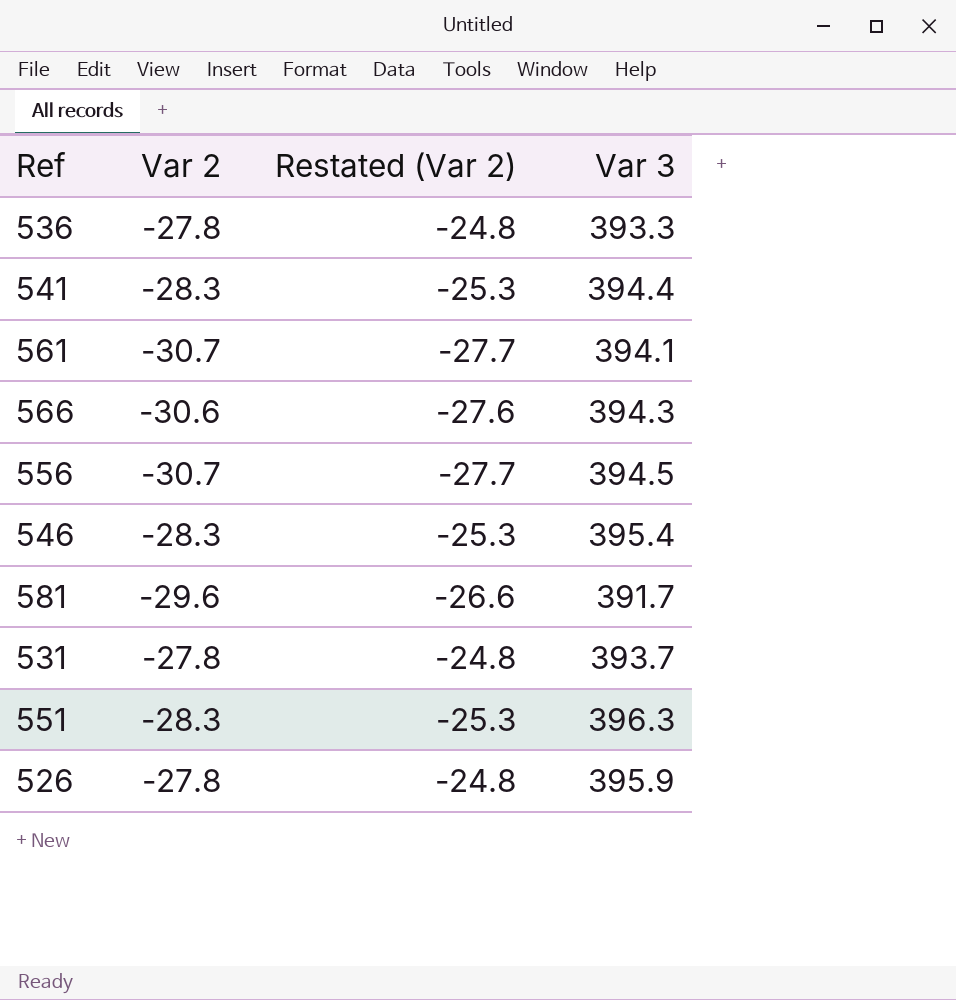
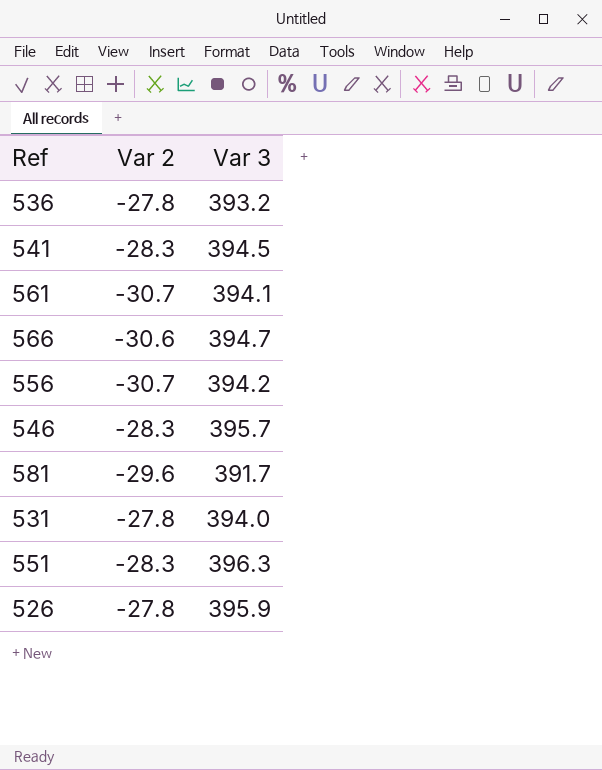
column Restated (Var 2) | formula: [Var 2] + 3 -> none
536 | Var 3: 393.3 -> 393.2
541 | Var 3: 394.4 -> 394.5
566 | Var 3: 394.3 -> 394.7
556 | Var 3: 394.5 -> 394.2
546 | Var 3: 395.4 -> 395.7
531 | Var 3: 393.7 -> 394.0

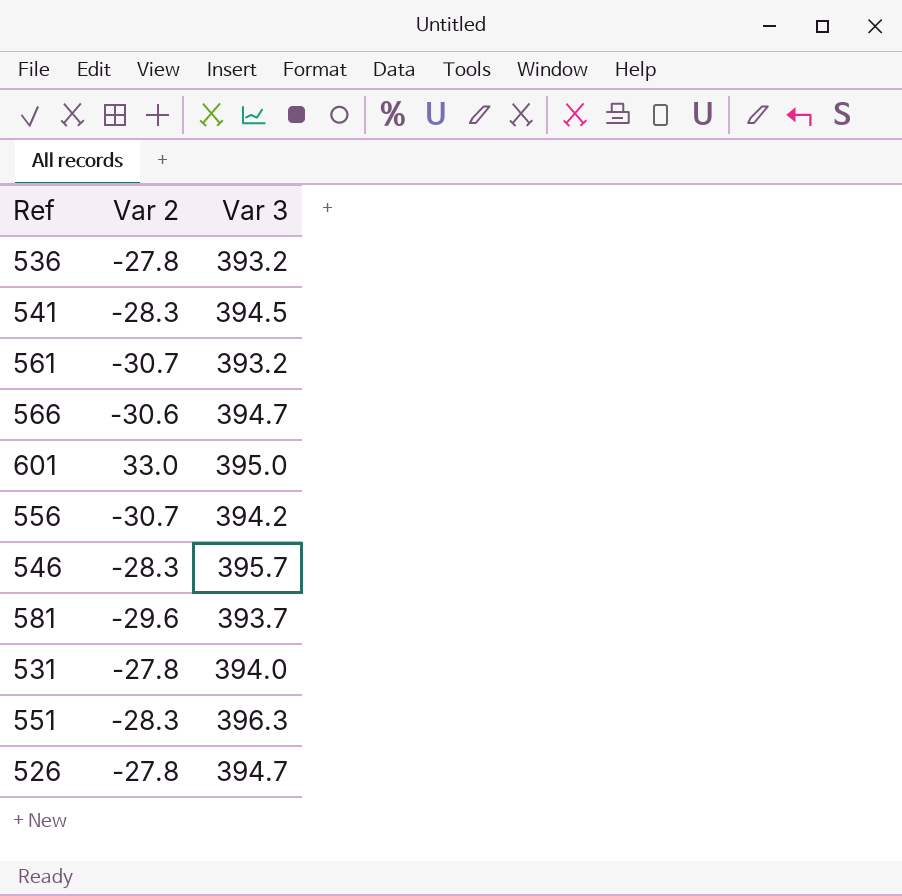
561 | Var 3: 394.1 -> 393.2
row 601: none -> 33.0 | 395.0
581 | Var 3: 391.7 -> 393.7
526 | Var 3: 395.9 -> 394.7

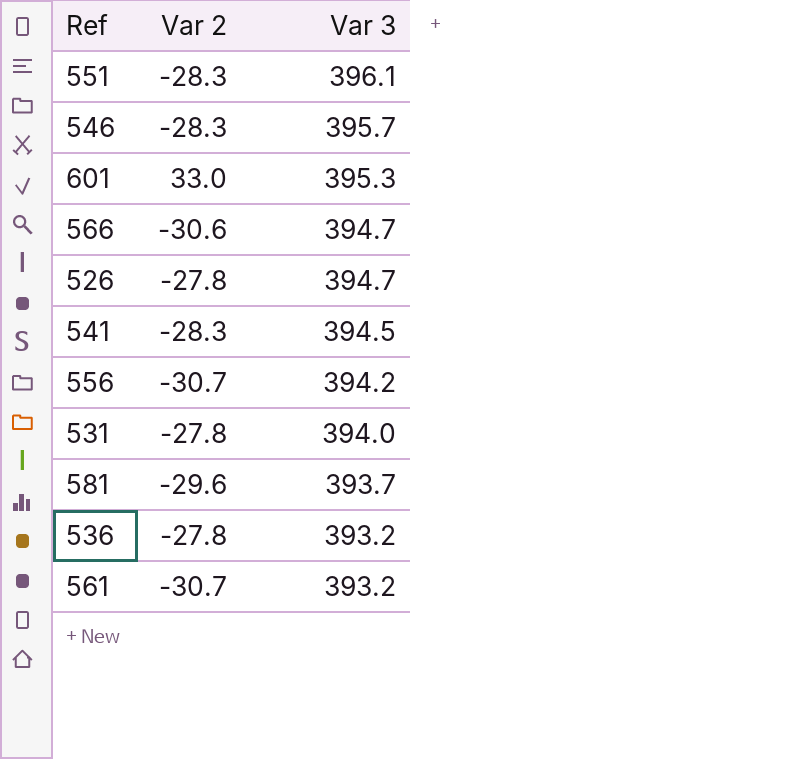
row order: none -> Var 3 descending
551 | Var 3: 396.3 -> 396.1
601 | Var 3: 395.0 -> 395.3

